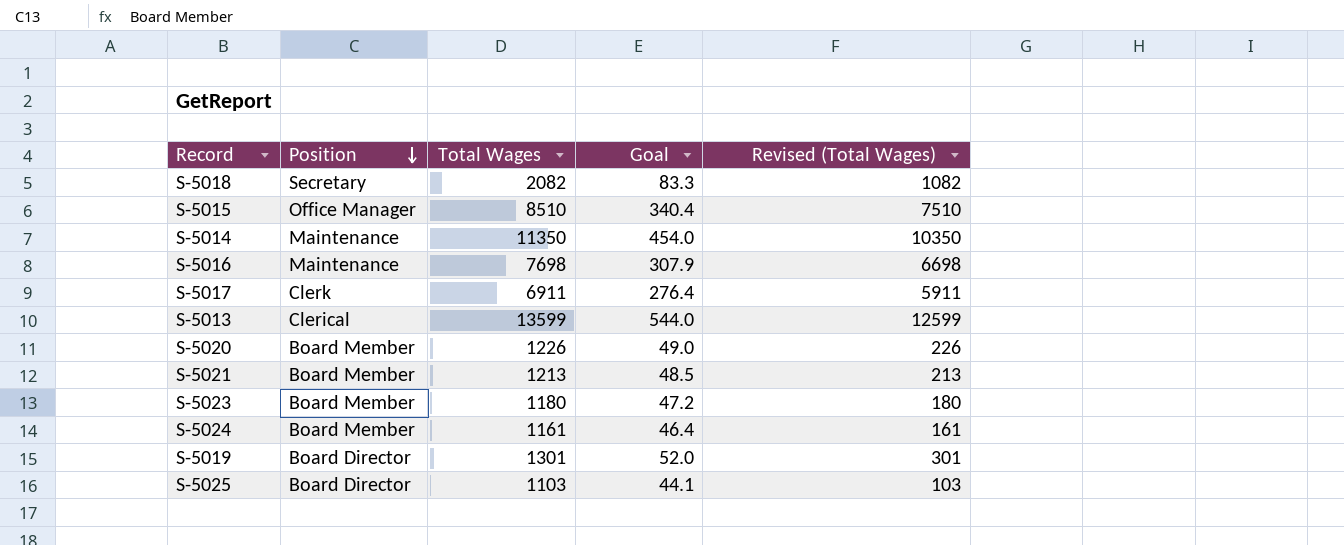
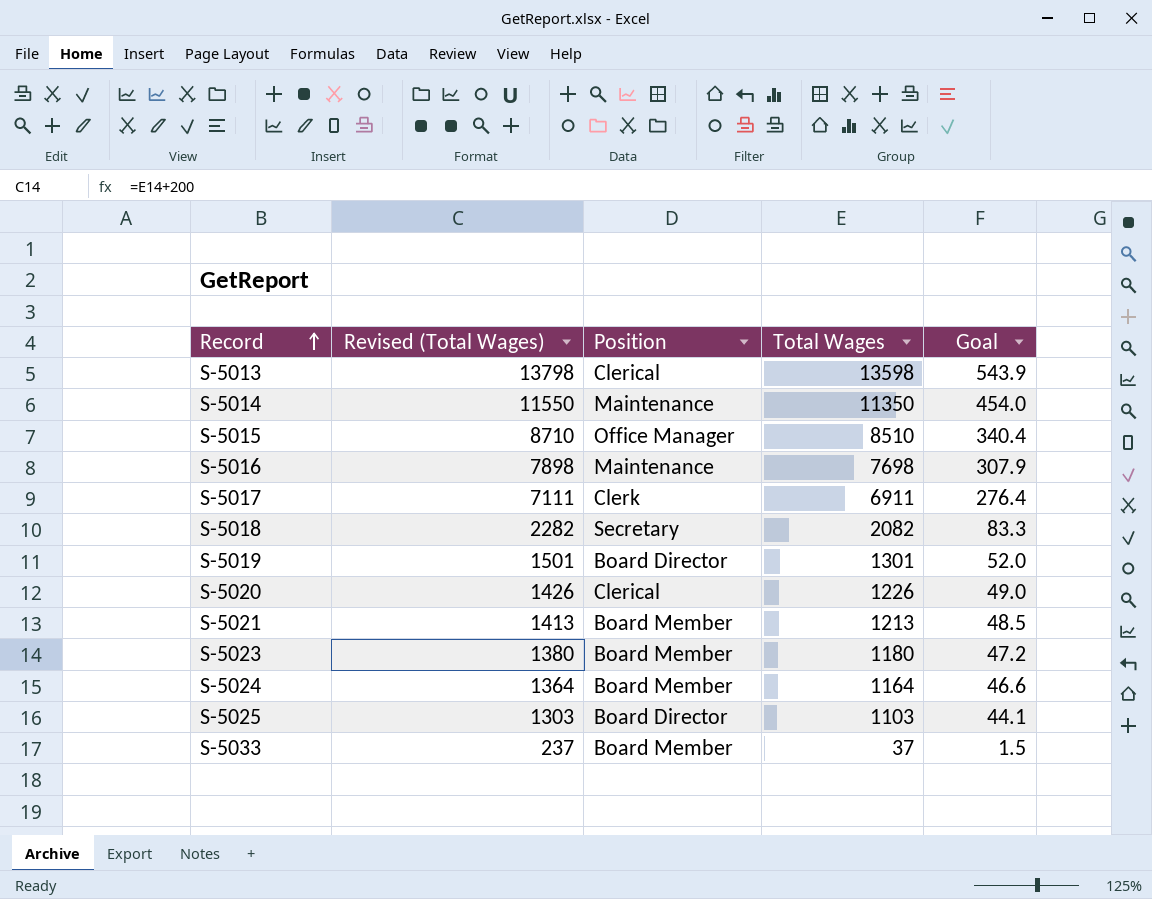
row order: Position descending -> Record ascending
column Revised (Total Wages) | formula: [Total Wages] - 1000 -> [Total Wages] + 200
column Revised (Total Wages) | position: 5 -> 2
S-5013 | Total Wages: 13599 -> 13598
S-5013 | Goal: 544.0 -> 543.9
S-5020 | Position: Board Member -> Clerical
S-5024 | Total Wages: 1161 -> 1164
S-5024 | Goal: 46.4 -> 46.6
row S-5033: none -> 237 | Board Member | 37 | 1.5

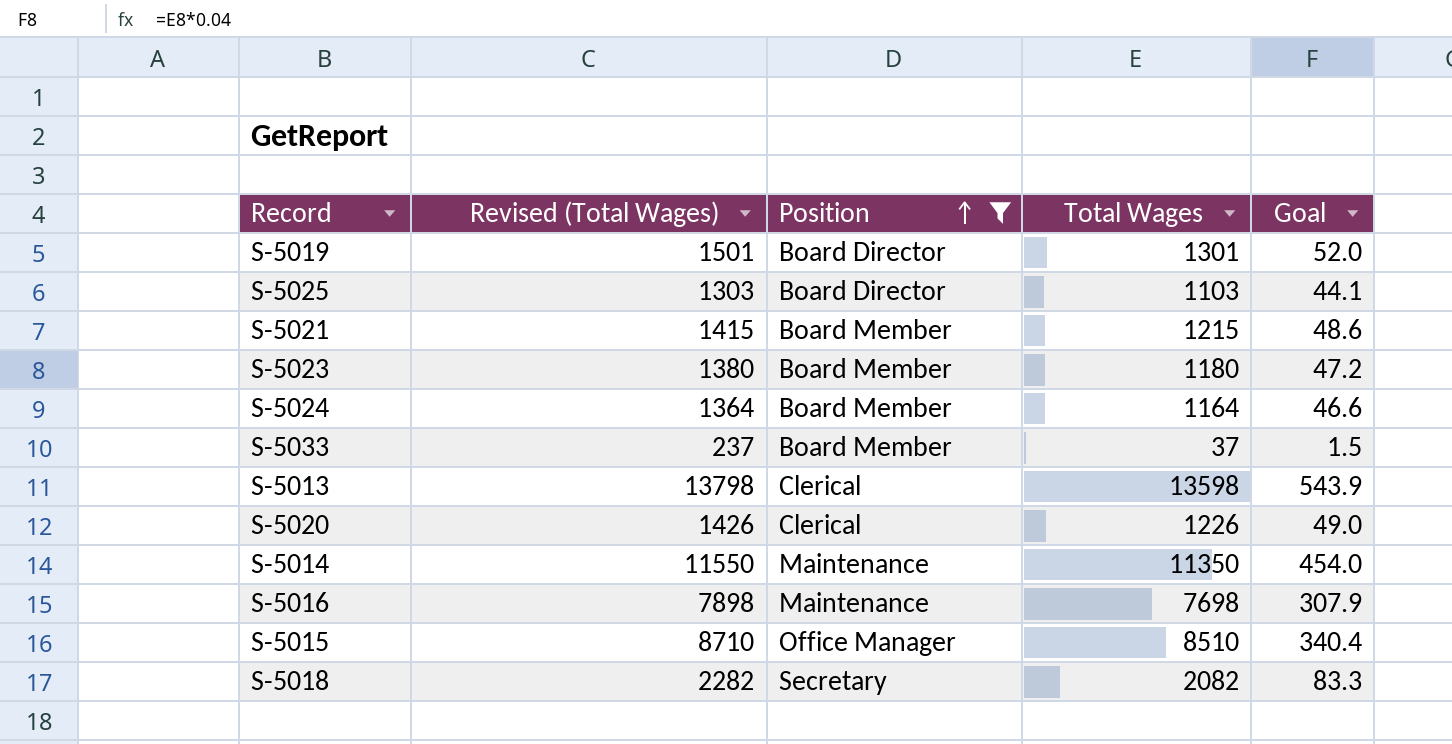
filter: none -> Position != Clerk
row order: Record ascending -> Position ascending
S-5021 | Revised (Total Wages): 1413 -> 1415
S-5021 | Total Wages: 1213 -> 1215
S-5021 | Goal: 48.5 -> 48.6

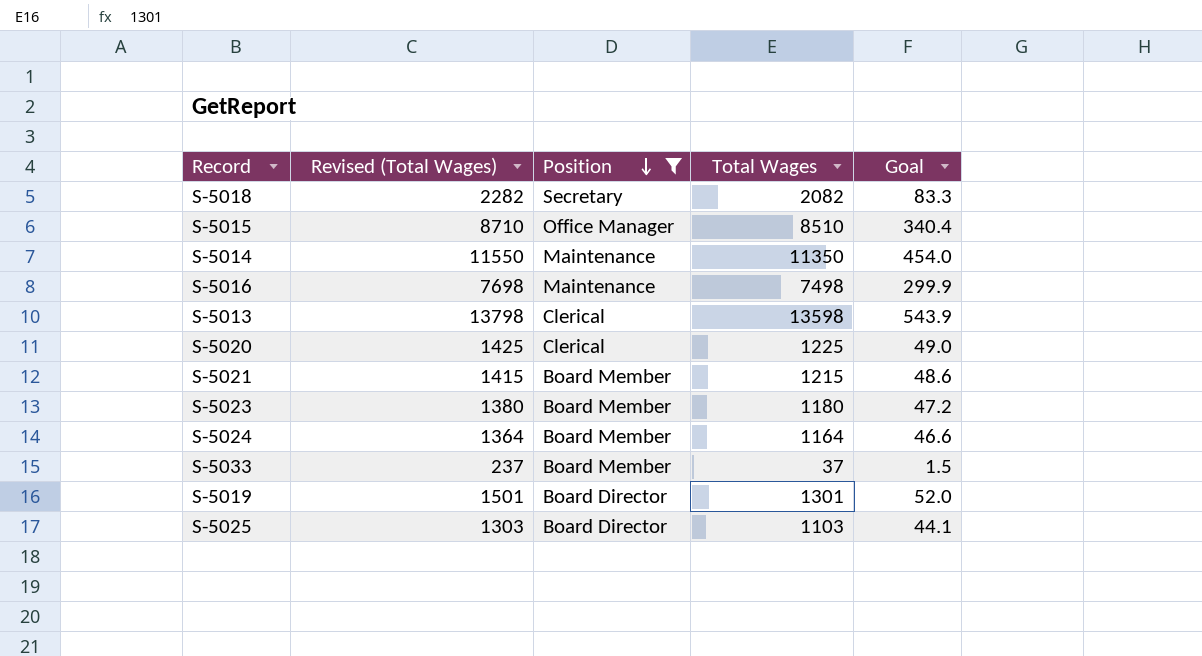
row order: Position ascending -> Position descending
S-5016 | Revised (Total Wages): 7898 -> 7698
S-5016 | Total Wages: 7698 -> 7498
S-5016 | Goal: 307.9 -> 299.9
S-5020 | Revised (Total Wages): 1426 -> 1425
S-5020 | Total Wages: 1226 -> 1225

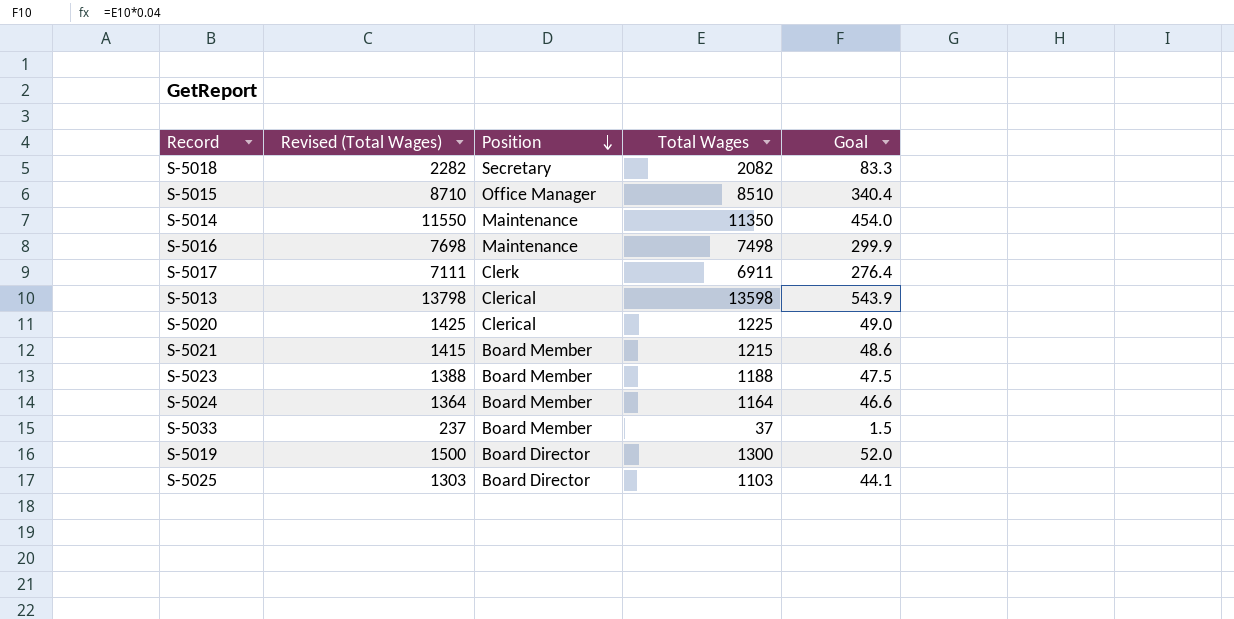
filter: Position != Clerk -> none
S-5023 | Revised (Total Wages): 1380 -> 1388
S-5023 | Total Wages: 1180 -> 1188
S-5023 | Goal: 47.2 -> 47.5
S-5019 | Revised (Total Wages): 1501 -> 1500
S-5019 | Total Wages: 1301 -> 1300

